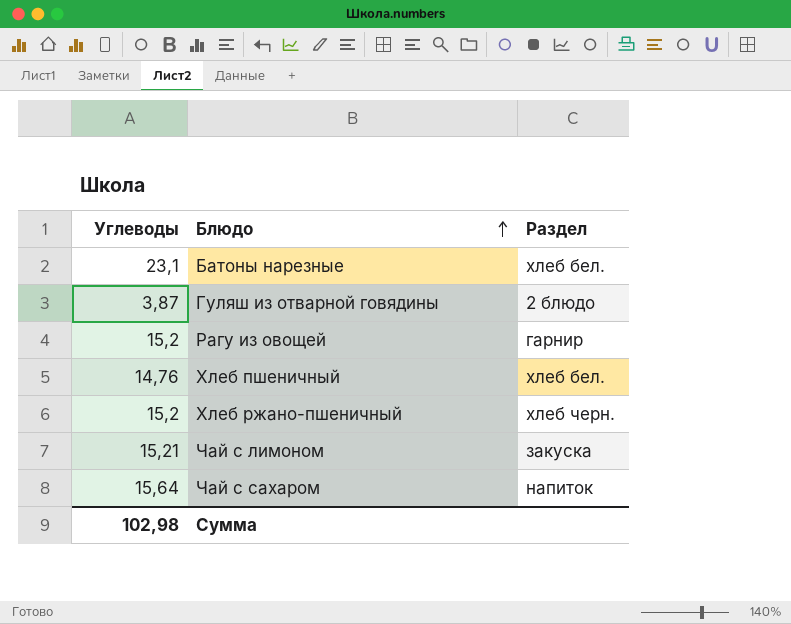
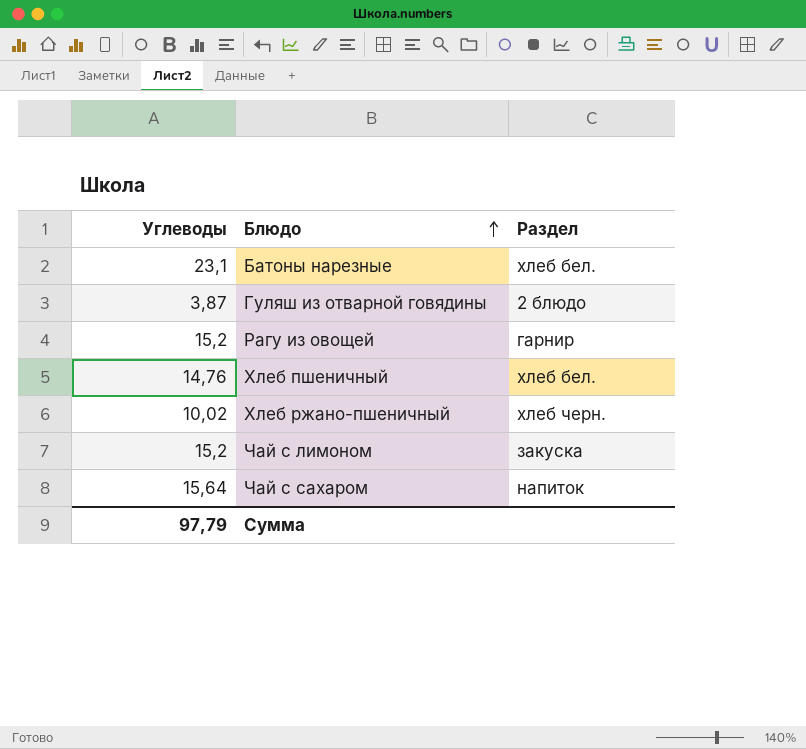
Хлеб ржано-пшеничный | Углеводы: 15,2 -> 10,02
Чай с лимоном | Углеводы: 15,21 -> 15,2
Сумма | Углеводы: 102,98 -> 97,79

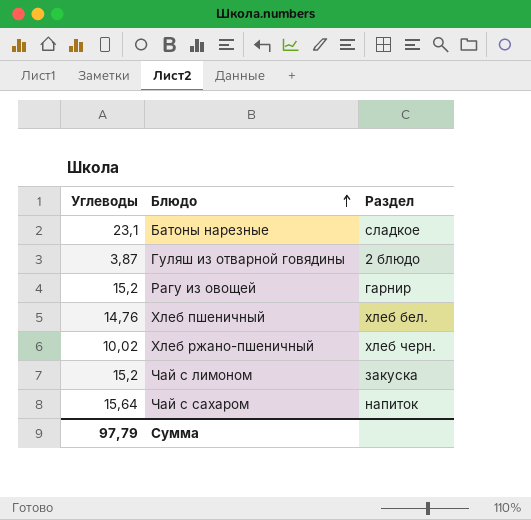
Батоны нарезные | Раздел: хлеб бел. -> сладкое

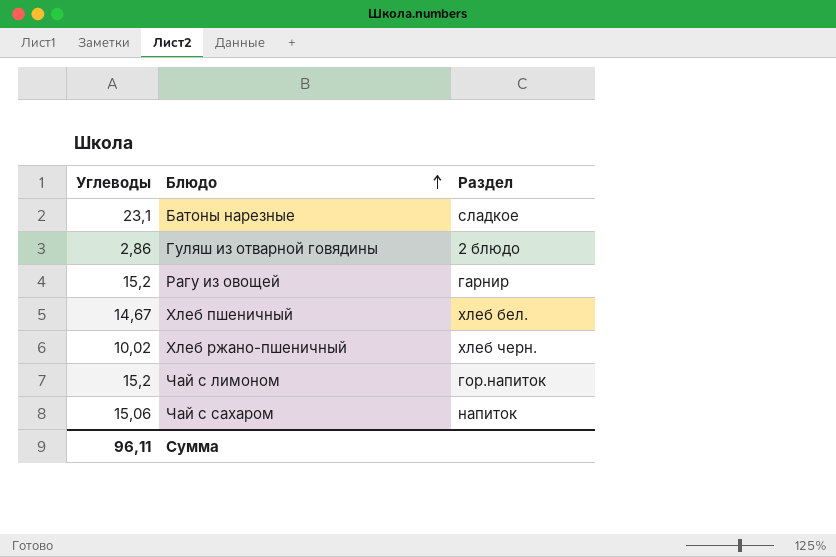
Гуляш из отварной говядины | Углеводы: 3,87 -> 2,86
Хлеб пшеничный | Углеводы: 14,76 -> 14,67
Чай с лимоном | Раздел: закуска -> гор.напиток
Чай с сахаром | Углеводы: 15,64 -> 15,06
Сумма | Углеводы: 97,79 -> 96,11

